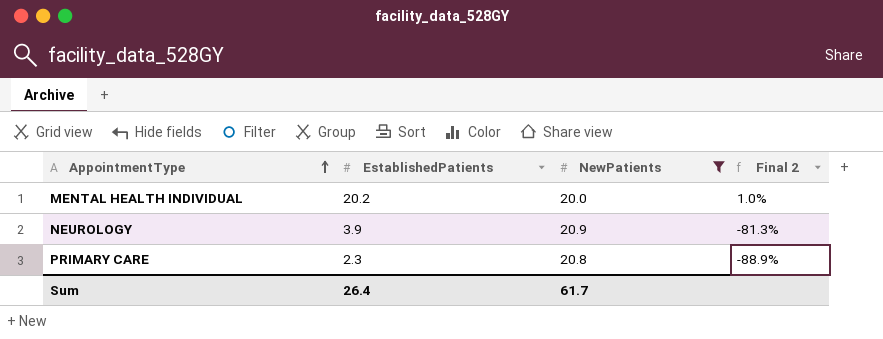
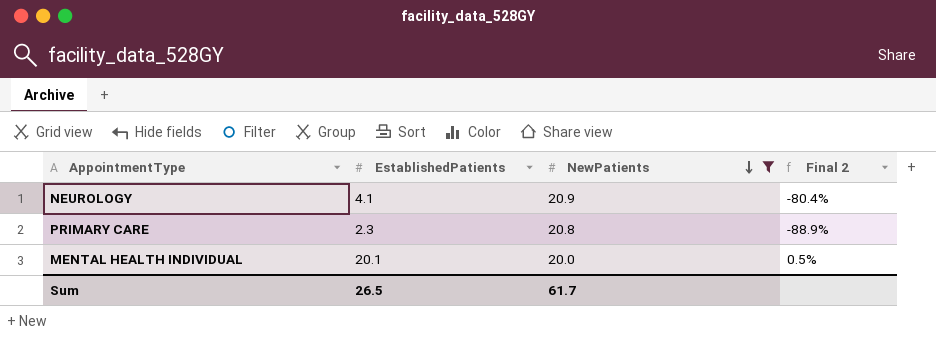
row order: AppointmentType ascending -> NewPatients descending
NEUROLOGY | EstablishedPatients: 3.9 -> 4.1
NEUROLOGY | Final 2: -81.3% -> -80.4%
MENTAL HEALTH INDIVIDUAL | EstablishedPatients: 20.2 -> 20.1
MENTAL HEALTH INDIVIDUAL | Final 2: 1.0% -> 0.5%
Sum | EstablishedPatients: 26.4 -> 26.5

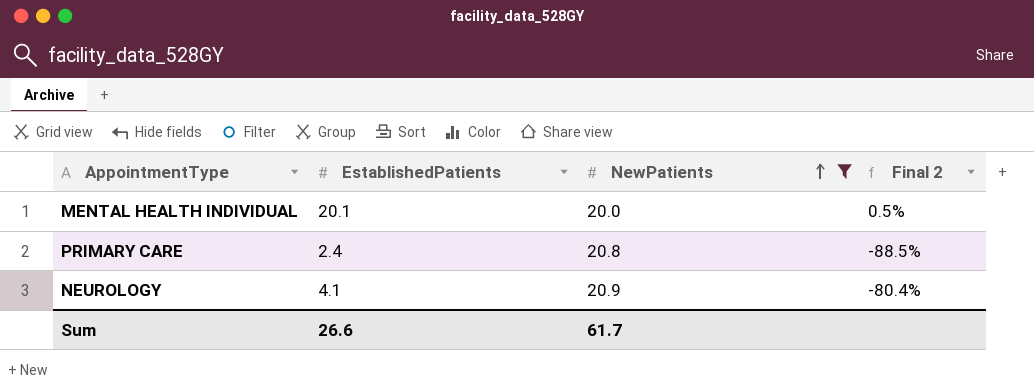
row order: NewPatients descending -> NewPatients ascending
PRIMARY CARE | EstablishedPatients: 2.3 -> 2.4
PRIMARY CARE | Final 2: -88.9% -> -88.5%
Sum | EstablishedPatients: 26.5 -> 26.6

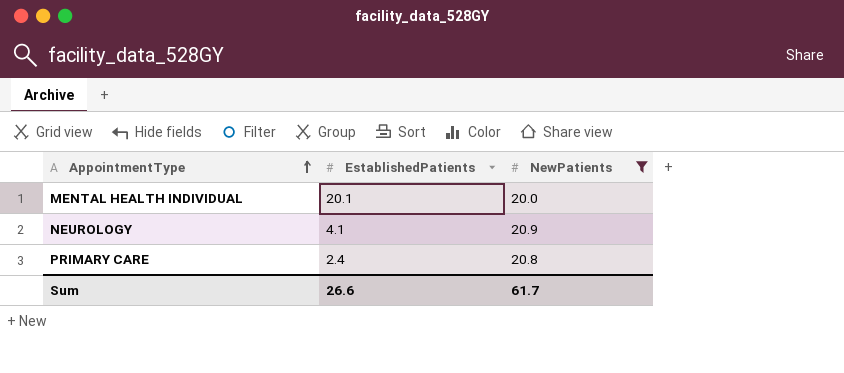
row order: NewPatients ascending -> AppointmentType ascending
column Final 2 | formula: ([EstablishedPatients] - [NewPatients]) / [NewPatients] -> none

